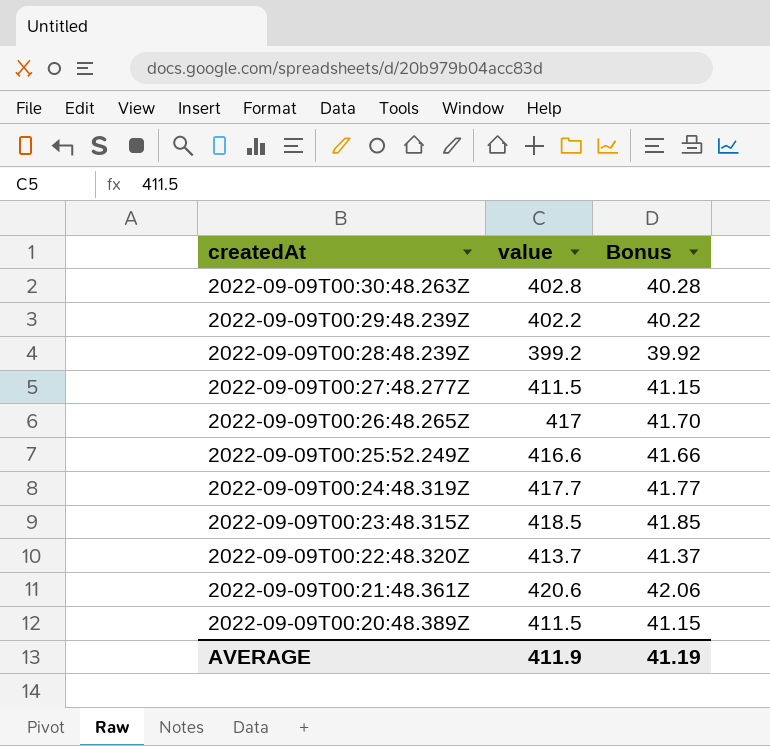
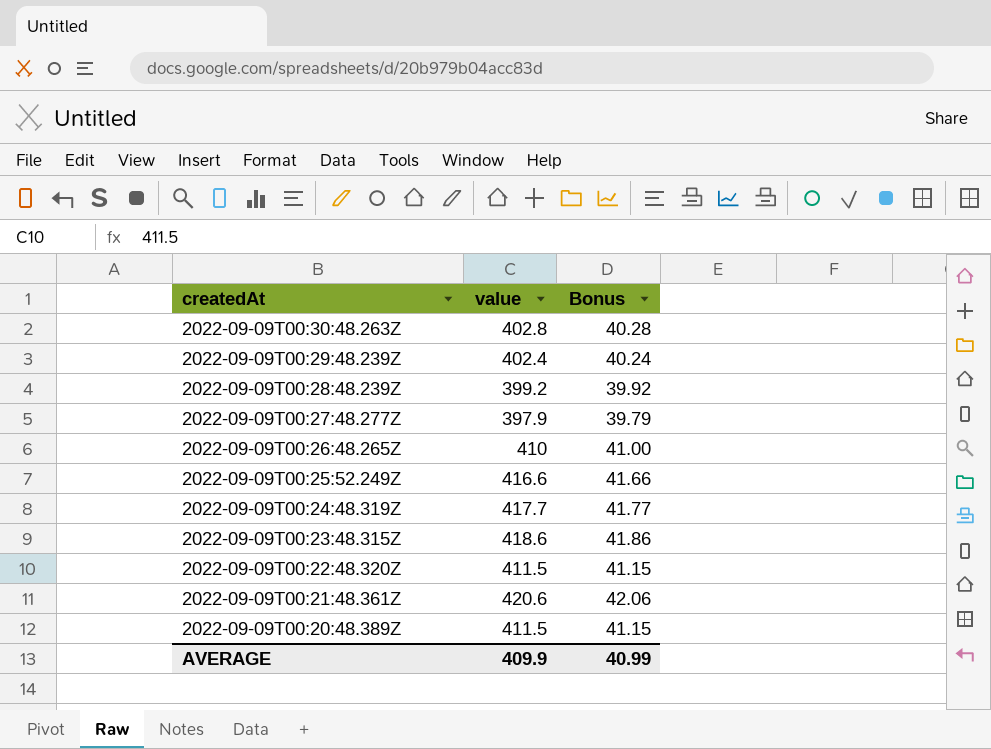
2022-09-09T00:29:48.239Z | value: 402.2 -> 402.4
2022-09-09T00:29:48.239Z | Bonus: 40.22 -> 40.24
2022-09-09T00:27:48.277Z | value: 411.5 -> 397.9
2022-09-09T00:27:48.277Z | Bonus: 41.15 -> 39.79
2022-09-09T00:26:48.265Z | value: 417 -> 410
2022-09-09T00:26:48.265Z | Bonus: 41.70 -> 41.00
2022-09-09T00:23:48.315Z | value: 418.5 -> 418.6
2022-09-09T00:23:48.315Z | Bonus: 41.85 -> 41.86
2022-09-09T00:22:48.320Z | value: 413.7 -> 411.5
2022-09-09T00:22:48.320Z | Bonus: 41.37 -> 41.15
AVERAGE | value: 411.9 -> 409.9
AVERAGE | Bonus: 41.19 -> 40.99

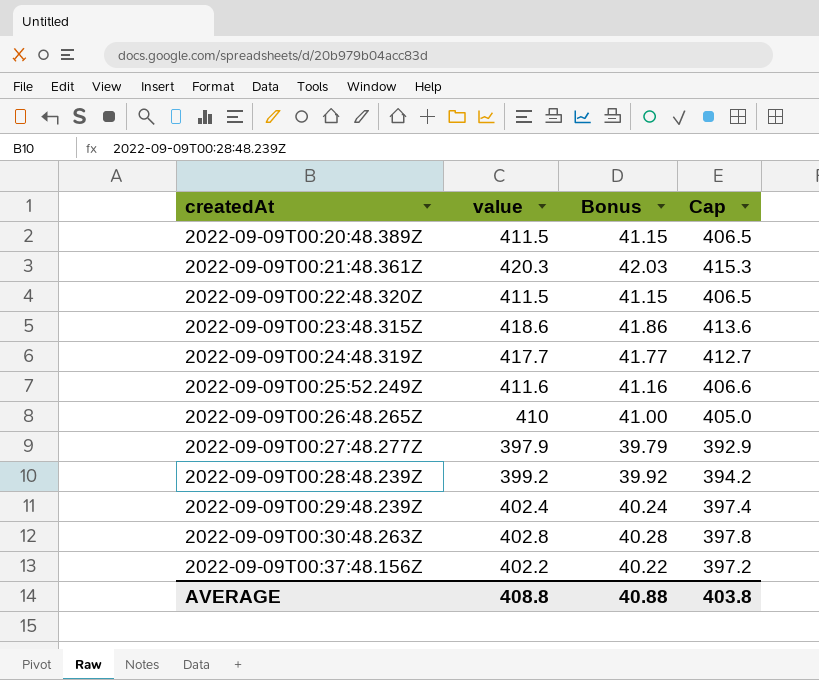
row order: createdAt descending -> createdAt ascending
column Cap | formula: none -> [value] - 5
2022-09-09T00:21:48.361Z | value: 420.6 -> 420.3
2022-09-09T00:21:48.361Z | Bonus: 42.06 -> 42.03
2022-09-09T00:25:52.249Z | value: 416.6 -> 411.6
2022-09-09T00:25:52.249Z | Bonus: 41.66 -> 41.16
row 2022-09-09T00:37:48.156Z: none -> 402.2 | 40.22 | 397.2
AVERAGE | value: 409.9 -> 408.8
AVERAGE | Bonus: 40.99 -> 40.88

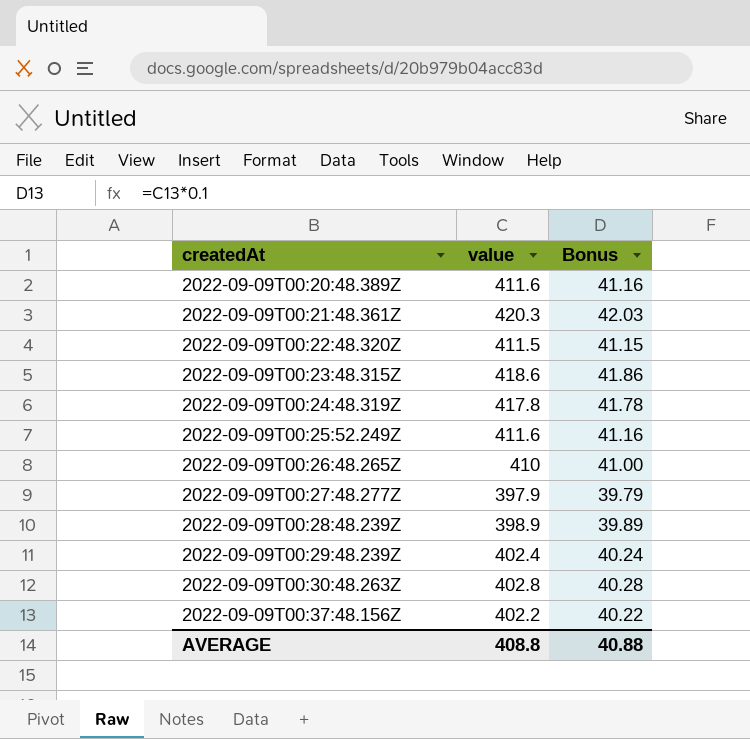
column Cap | formula: [value] - 5 -> none
2022-09-09T00:20:48.389Z | value: 411.5 -> 411.6
2022-09-09T00:20:48.389Z | Bonus: 41.15 -> 41.16
2022-09-09T00:24:48.319Z | value: 417.7 -> 417.8
2022-09-09T00:24:48.319Z | Bonus: 41.77 -> 41.78
2022-09-09T00:28:48.239Z | value: 399.2 -> 398.9
2022-09-09T00:28:48.239Z | Bonus: 39.92 -> 39.89

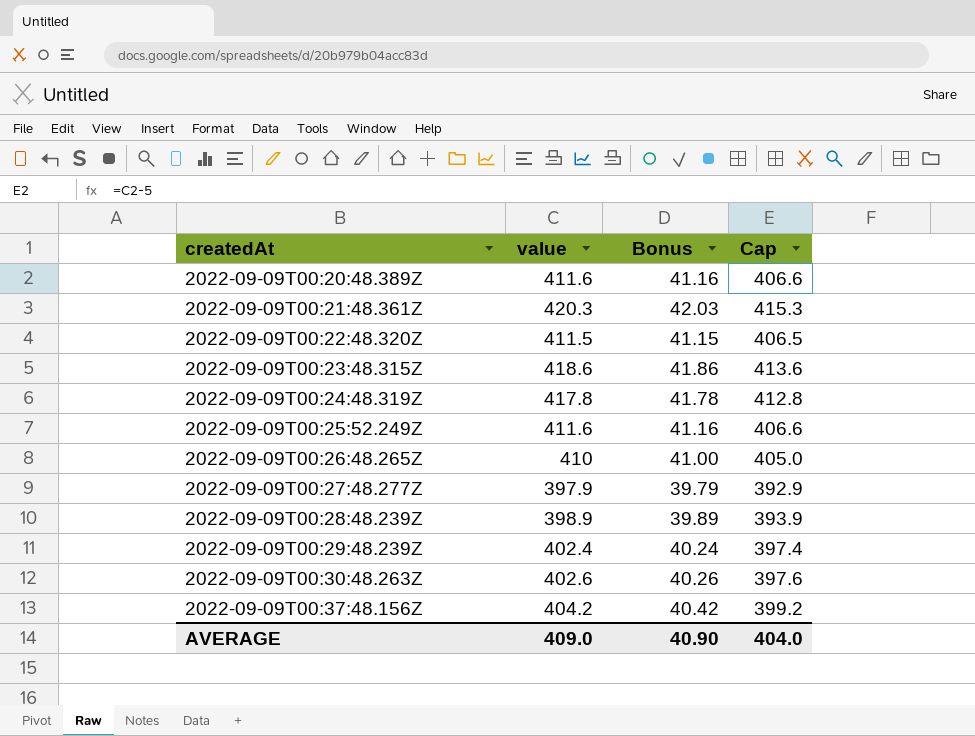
column Cap | formula: none -> [value] - 5
2022-09-09T00:30:48.263Z | value: 402.8 -> 402.6
2022-09-09T00:30:48.263Z | Bonus: 40.28 -> 40.26
2022-09-09T00:37:48.156Z | value: 402.2 -> 404.2
2022-09-09T00:37:48.156Z | Bonus: 40.22 -> 40.42
AVERAGE | value: 408.8 -> 409.0
AVERAGE | Bonus: 40.88 -> 40.90

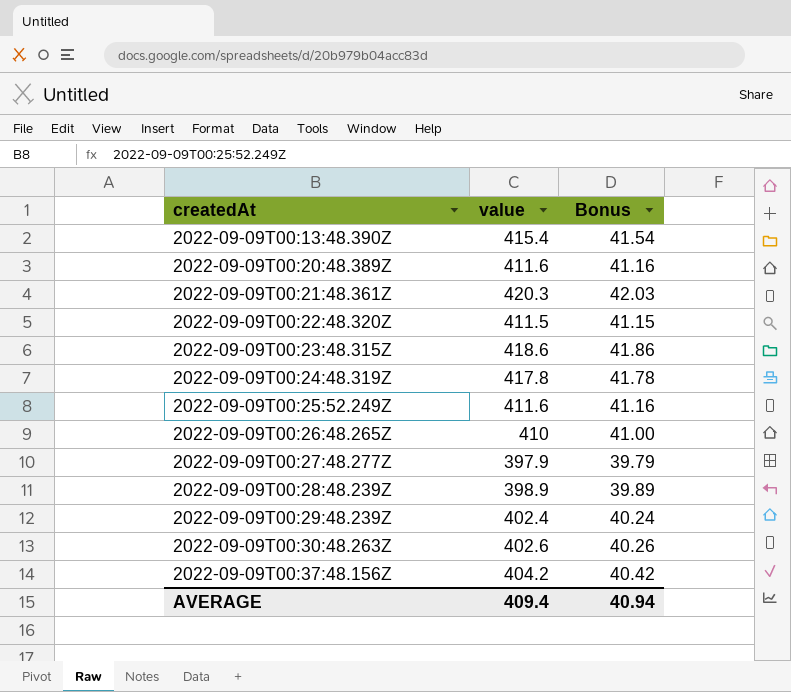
column Cap | formula: [value] - 5 -> none
row 2022-09-09T00:13:48.390Z: none -> 415.4 | 41.54
AVERAGE | value: 409.0 -> 409.4
AVERAGE | Bonus: 40.90 -> 40.94

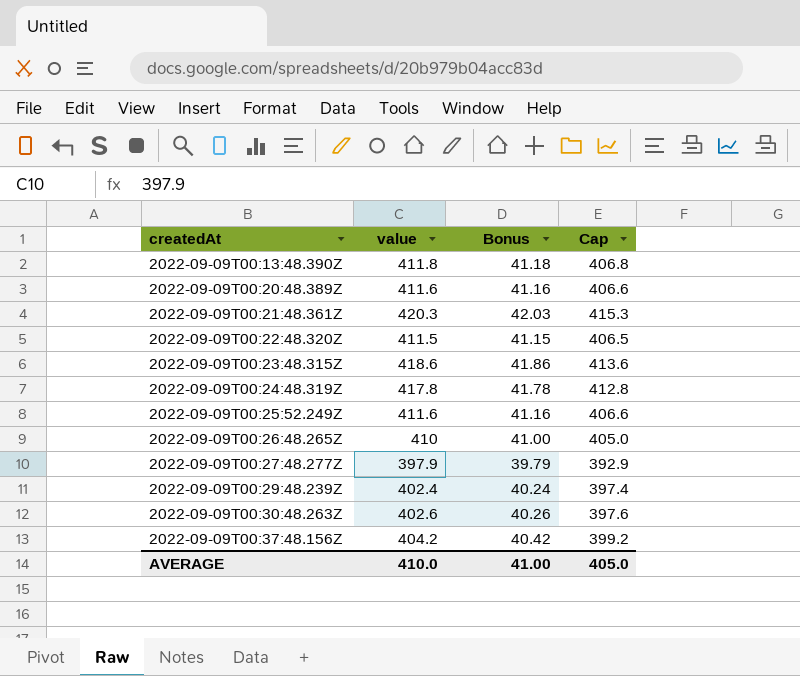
column Cap | formula: none -> [value] - 5
row 2022-09-09T00:28:48.239Z: 398.9 | 39.89 -> none
2022-09-09T00:13:48.390Z | value: 415.4 -> 411.8
2022-09-09T00:13:48.390Z | Bonus: 41.54 -> 41.18
AVERAGE | value: 409.4 -> 410.0
AVERAGE | Bonus: 40.94 -> 41.00

